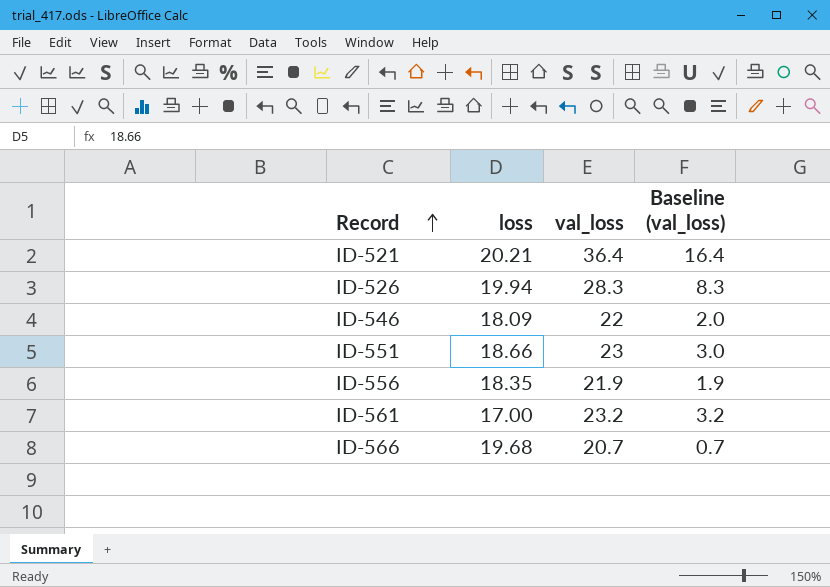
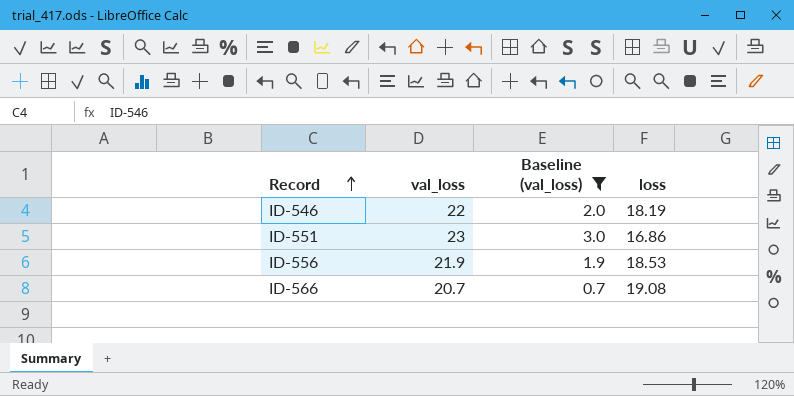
filter: none -> Baseline (val_loss) <= 3.0
column loss | position: 2 -> 4
ID-546 | loss: 18.09 -> 18.19
ID-551 | loss: 18.66 -> 16.86
ID-556 | loss: 18.35 -> 18.53
ID-566 | loss: 19.68 -> 19.08

